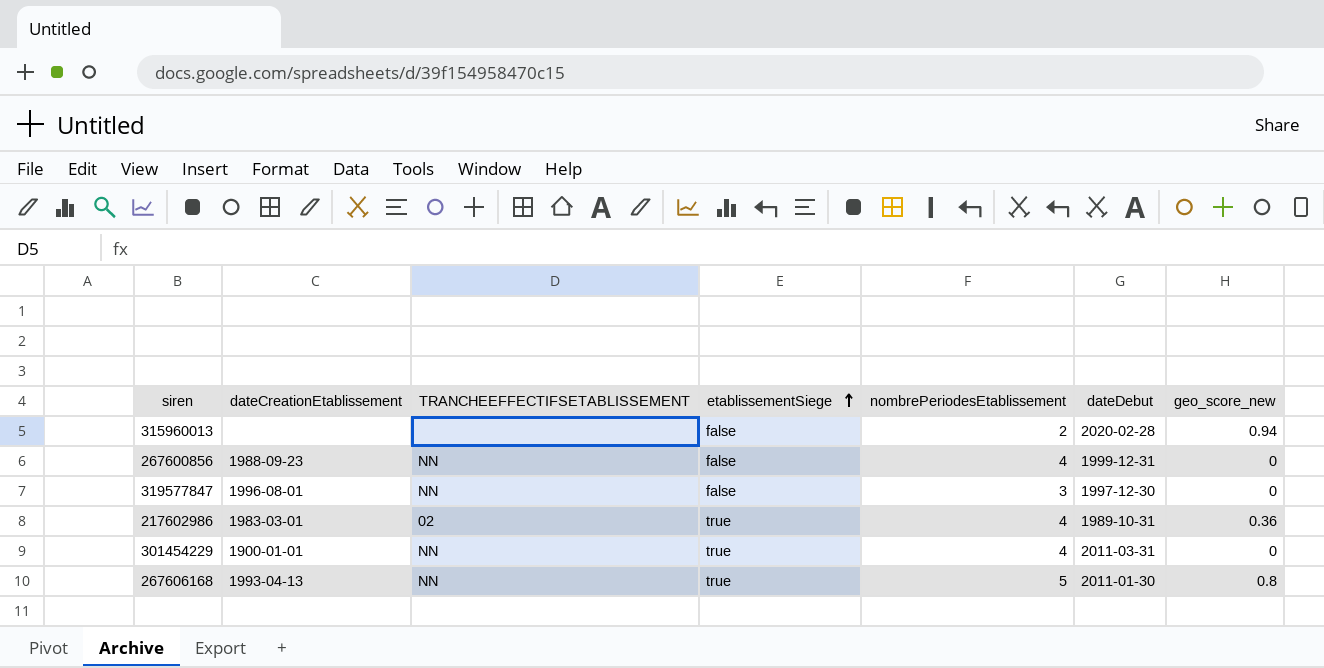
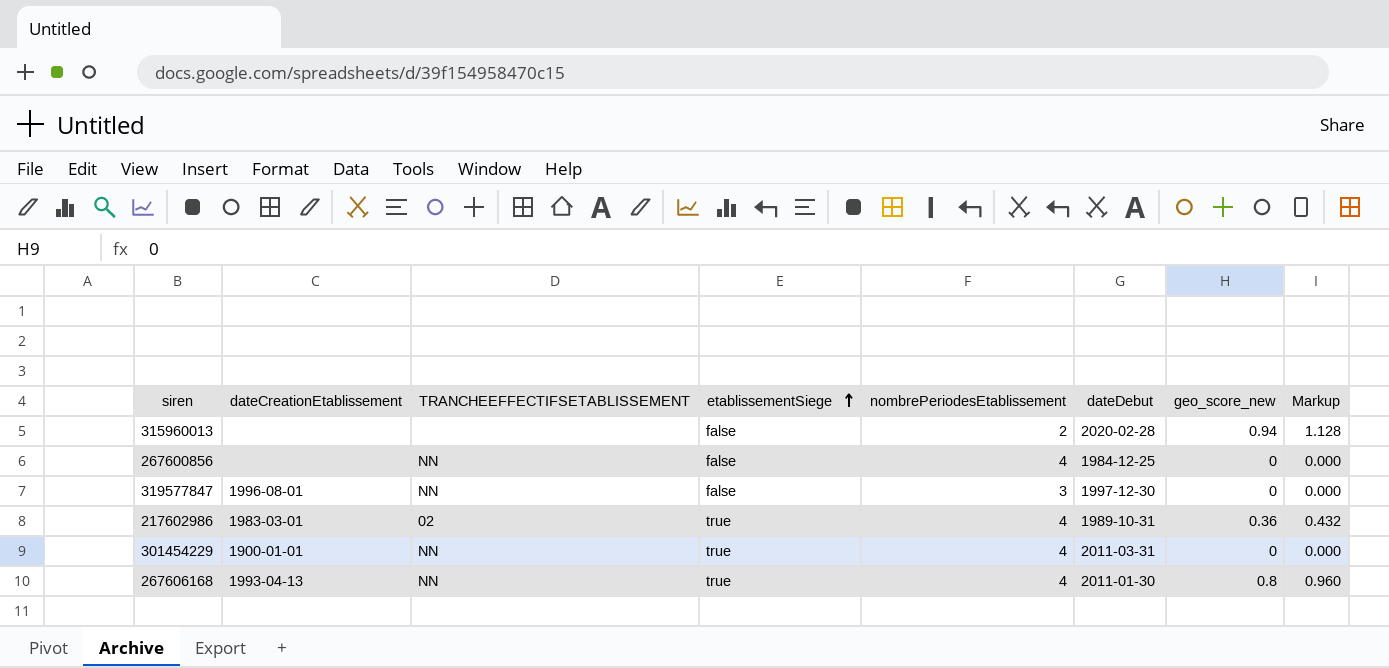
column Markup | formula: none -> [geo_score_new] * 1.2
267600856 | dateCreationEtablissement: 1988-09-23 -> none
267600856 | dateDebut: 1999-12-31 -> 1984-12-25
267606168 | nombrePeriodesEtablissement: 5 -> 4

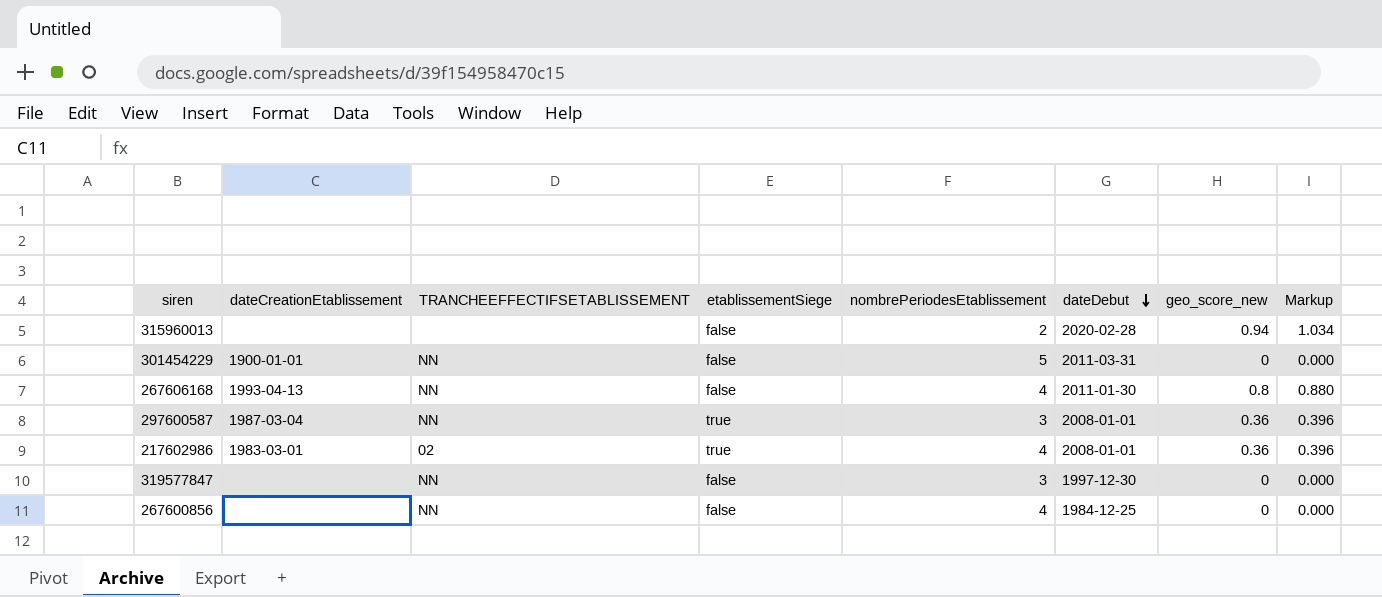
row order: etablissementSiege ascending -> dateDebut descending
column Markup | formula: [geo_score_new] * 1.2 -> [geo_score_new] * 1.1
301454229 | etablissementSiege: true -> false
301454229 | nombrePeriodesEtablissement: 4 -> 5
267606168 | etablissementSiege: true -> false
row 297600587: none -> 1987-03-04 | NN | true | 3 | 2008-01-01 | 0.36 | 0.396
217602986 | dateDebut: 1989-10-31 -> 2008-01-01
319577847 | dateCreationEtablissement: 1996-08-01 -> none

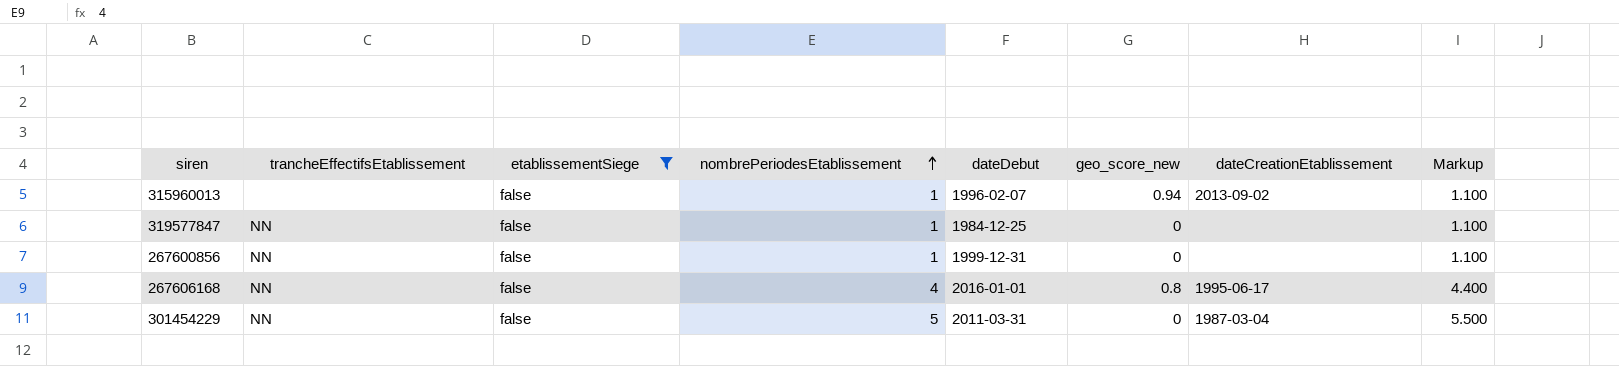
filter: none -> etablissementSiege = false
row order: dateDebut descending -> nombrePeriodesEtablissement ascending
column name: TRANCHEEFFECTIFSETABLISSEMENT -> trancheEffectifsEtablissement
column dateCreationEtablissement | position: 2 -> 7
column Markup | formula: [geo_score_new] * 1.1 -> [nombrePeriodesEtablissement] * 1.1
315960013 | nombrePeriodesEtablissement: 2 -> 1
315960013 | dateDebut: 2020-02-28 -> 1996-02-07
315960013 | dateCreationEtablissement: none -> 2013-09-02
319577847 | nombrePeriodesEtablissement: 3 -> 1
319577847 | dateDebut: 1997-12-30 -> 1984-12-25
267600856 | nombrePeriodesEtablissement: 4 -> 1
267600856 | dateDebut: 1984-12-25 -> 1999-12-31
267606168 | dateDebut: 2011-01-30 -> 2016-01-01
267606168 | dateCreationEtablissement: 1993-04-13 -> 1995-06-17
301454229 | dateCreationEtablissement: 1900-01-01 -> 1987-03-04

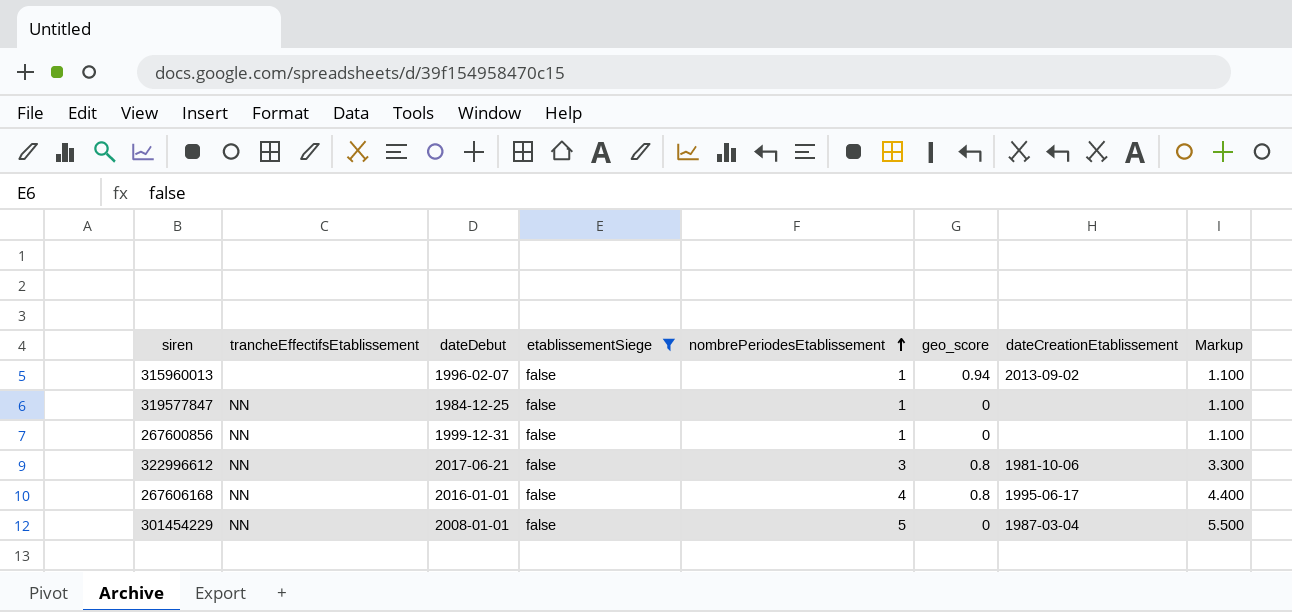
column dateDebut | position: 5 -> 3
column name: geo_score_new -> geo_score
row 322996612: none -> NN | 2017-06-21 | false | 3 | 0.8 | 1981-10-06 | 3.300
301454229 | dateDebut: 2011-03-31 -> 2008-01-01

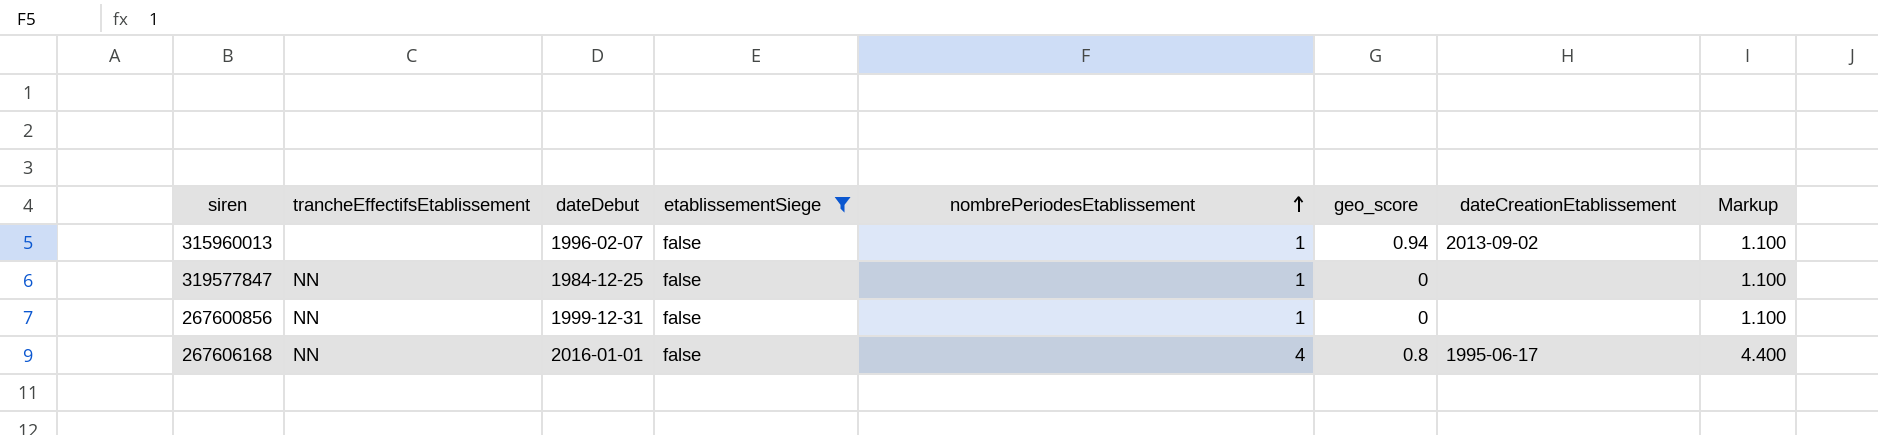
row 322996612: NN | 2017-06-21 | false | 3 | 0.8 | 1981-10-06 | 3.300 -> none
row 301454229: NN | 2008-01-01 | false | 5 | 0 | 1987-03-04 | 5.500 -> none

